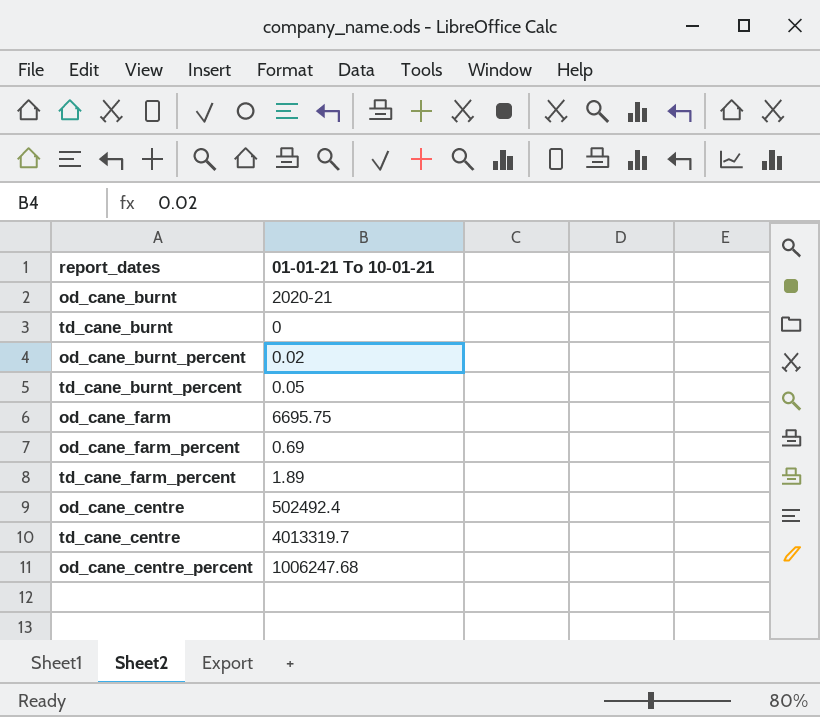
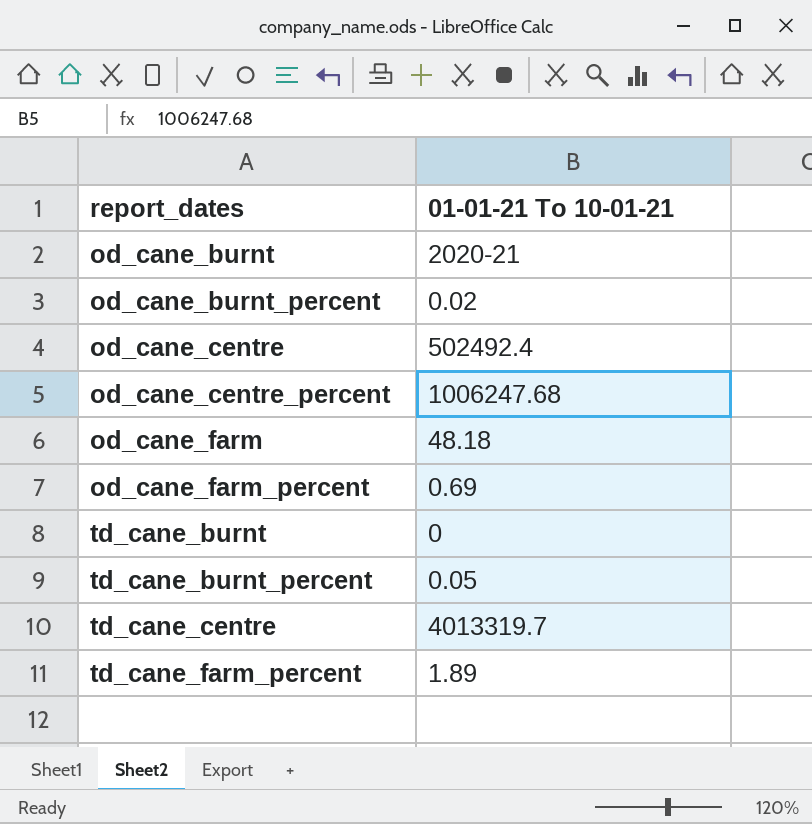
row order: none -> report_dates ascending
od_cane_farm | 01-01-21 To 10-01-21: 6695.75 -> 48.18

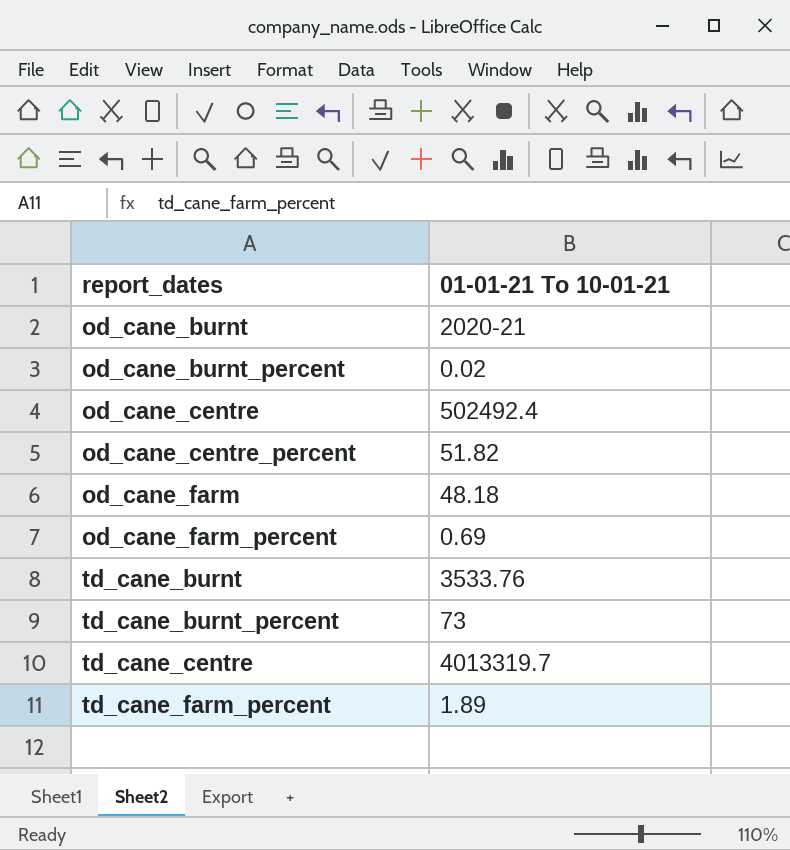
od_cane_centre_percent | 01-01-21 To 10-01-21: 1006247.68 -> 51.82
td_cane_burnt | 01-01-21 To 10-01-21: 0 -> 3533.76
td_cane_burnt_percent | 01-01-21 To 10-01-21: 0.05 -> 73

